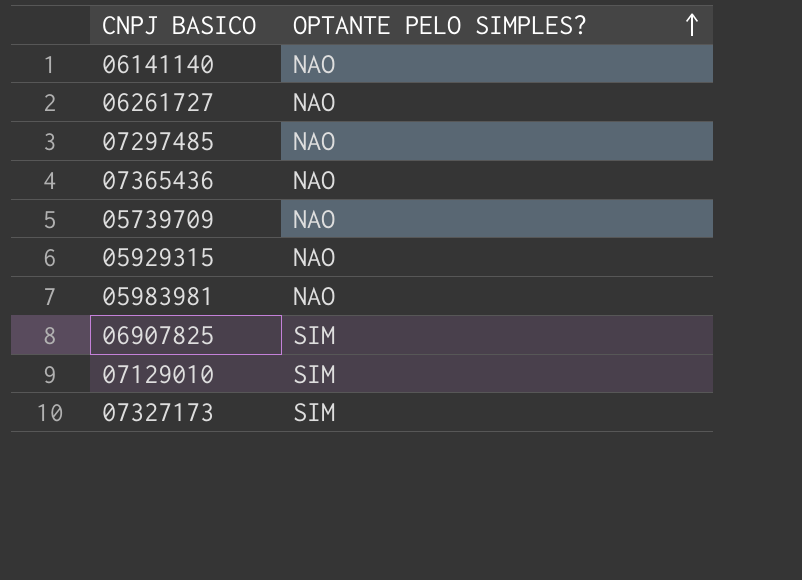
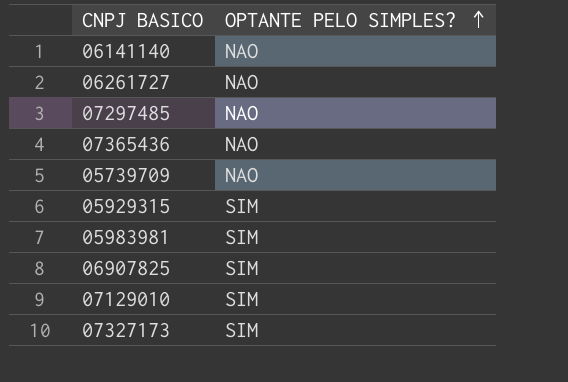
05929315 | OPTANTE PELO SIMPLES?: NAO -> SIM
05983981 | OPTANTE PELO SIMPLES?: NAO -> SIM

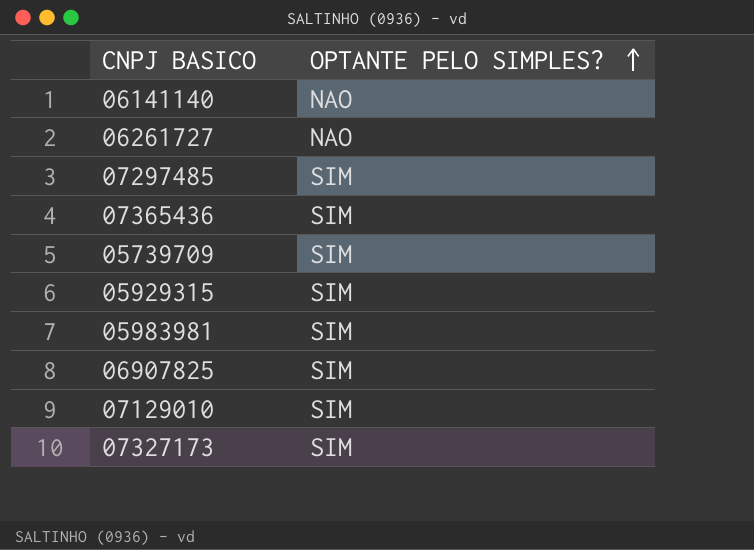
07297485 | OPTANTE PELO SIMPLES?: NAO -> SIM
07365436 | OPTANTE PELO SIMPLES?: NAO -> SIM
05739709 | OPTANTE PELO SIMPLES?: NAO -> SIM

